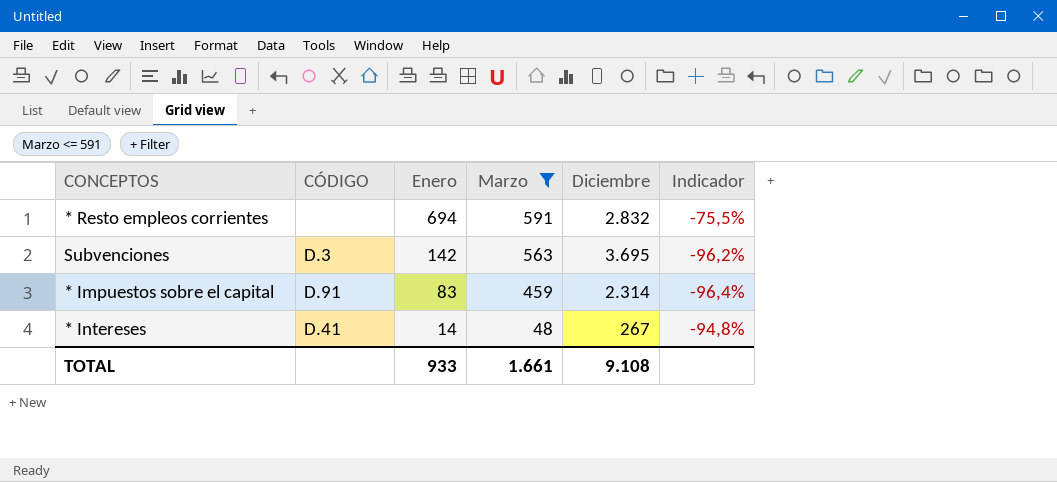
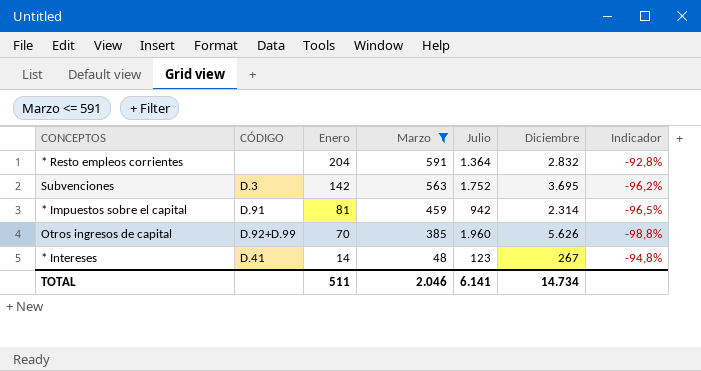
column Julio | position: none -> 5
* Resto empleos corrientes | Enero: 694 -> 204
* Resto empleos corrientes | Indicador: -75,5% -> -92,8%
* Impuestos sobre el capital | Enero: 83 -> 81
* Impuestos sobre el capital | Indicador: -96,4% -> -96,5%
row Otros ingresos de capital: none -> D.92+D.99 | 70 | 385 | 1.960 | 5.626 | -98,8%
TOTAL | Enero: 933 -> 511
TOTAL | Marzo: 1.661 -> 2.046
TOTAL | Diciembre: 9.108 -> 14.734

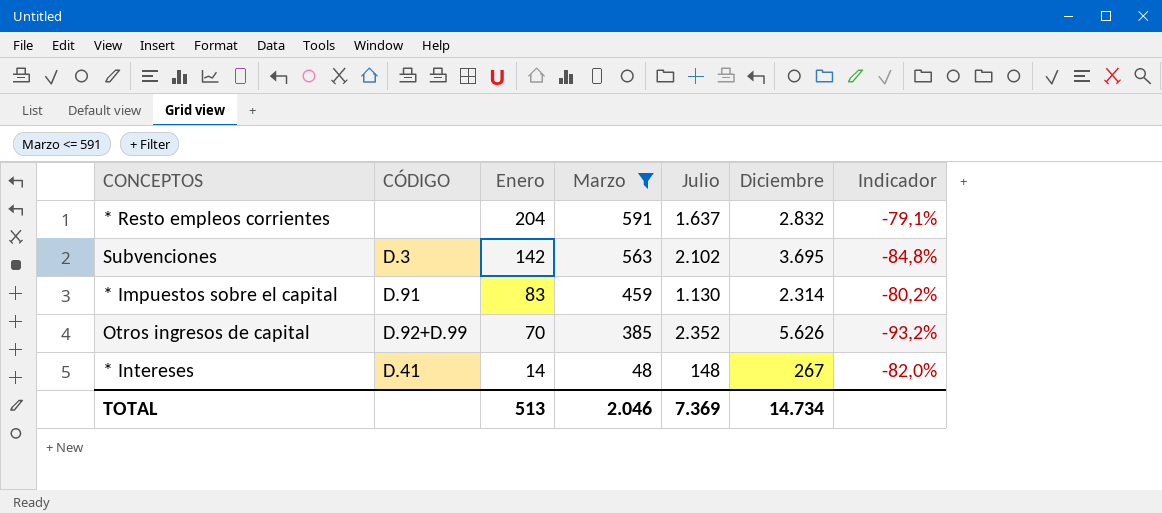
column Indicador | formula: ([Enero] - [Diciembre]) / [Diciembre] -> ([Marzo] - [Diciembre]) / [Diciembre]
* Resto empleos corrientes | Julio: 1.364 -> 1.637
Subvenciones | Julio: 1.752 -> 2.102
* Impuestos sobre el capital | Enero: 81 -> 83
* Impuestos sobre el capital | Julio: 942 -> 1.130
Otros ingresos de capital | Julio: 1.960 -> 2.352
* Intereses | Julio: 123 -> 148
TOTAL | Enero: 511 -> 513
TOTAL | Julio: 6.141 -> 7.369

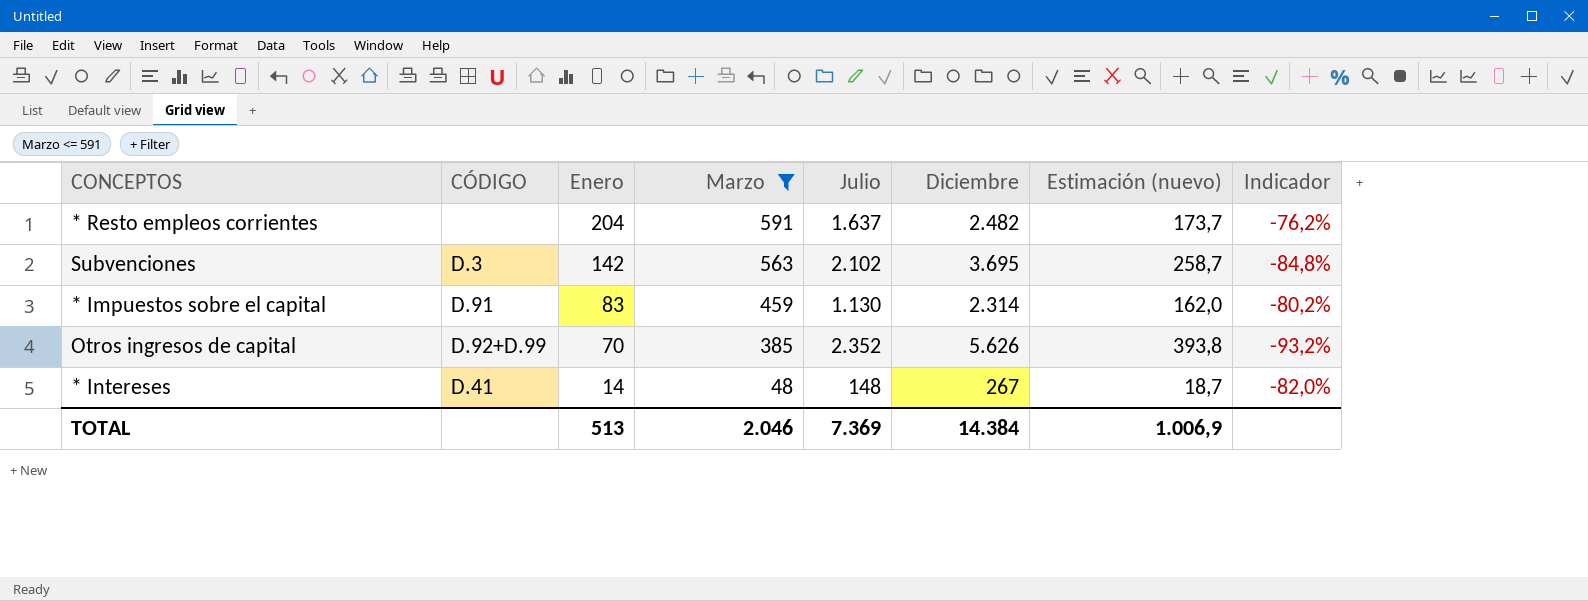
column Estimación (nuevo) | formula: none -> [Diciembre] * 0,07
* Resto empleos corrientes | Diciembre: 2.832 -> 2.482
* Resto empleos corrientes | Indicador: -79,1% -> -76,2%
TOTAL | Diciembre: 14.734 -> 14.384

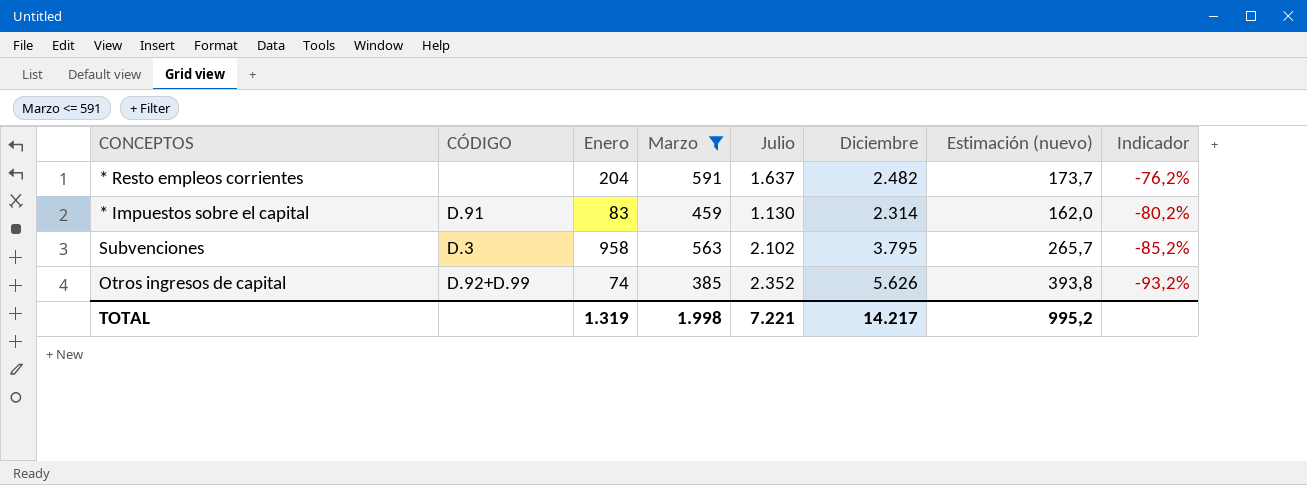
row order: Enero descending -> Indicador descending
row * Intereses: D.41 | 14 | 48 | 148 | 267 | 18,7 | -82,0% -> none
Subvenciones | Enero: 142 -> 958
Subvenciones | Diciembre: 3.695 -> 3.795
Subvenciones | Estimación (nuevo): 258,7 -> 265,7
Subvenciones | Indicador: -84,8% -> -85,2%
Otros ingresos de capital | Enero: 70 -> 74
TOTAL | Enero: 513 -> 1.319
TOTAL | Marzo: 2.046 -> 1.998
TOTAL | Julio: 7.369 -> 7.221
TOTAL | Diciembre: 14.384 -> 14.217
TOTAL | Estimación (nuevo): 1.006,9 -> 995,2

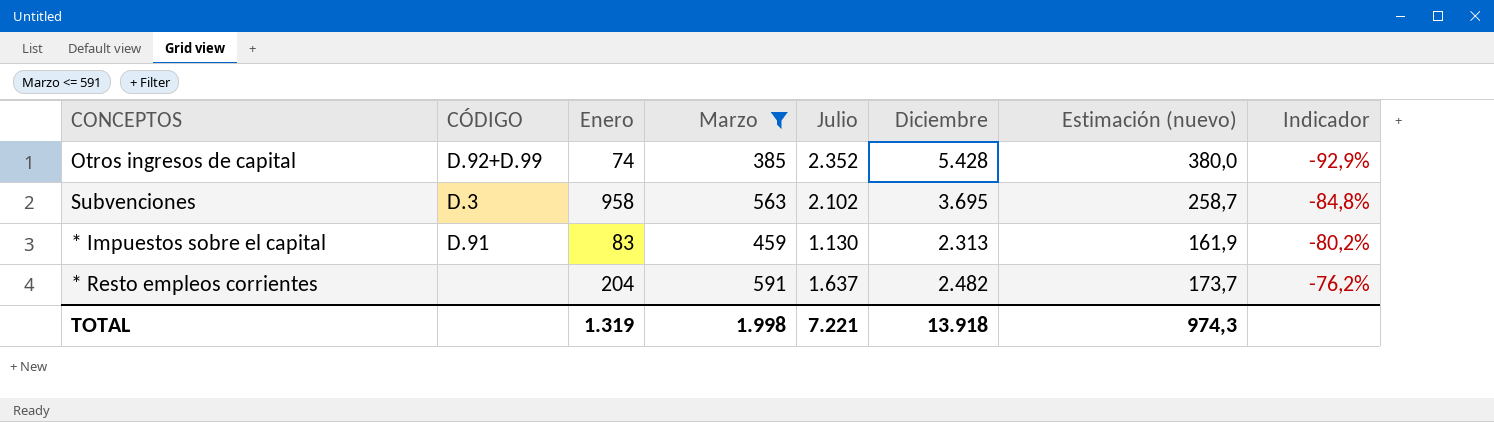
row order: Indicador descending -> Indicador ascending
Otros ingresos de capital | Diciembre: 5.626 -> 5.428
Otros ingresos de capital | Estimación (nuevo): 393,8 -> 380,0
Otros ingresos de capital | Indicador: -93,2% -> -92,9%
Subvenciones | Diciembre: 3.795 -> 3.695
Subvenciones | Estimación (nuevo): 265,7 -> 258,7
Subvenciones | Indicador: -85,2% -> -84,8%
* Impuestos sobre el capital | Diciembre: 2.314 -> 2.313
* Impuestos sobre el capital | Estimación (nuevo): 162,0 -> 161,9
TOTAL | Diciembre: 14.217 -> 13.918
TOTAL | Estimación (nuevo): 995,2 -> 974,3

